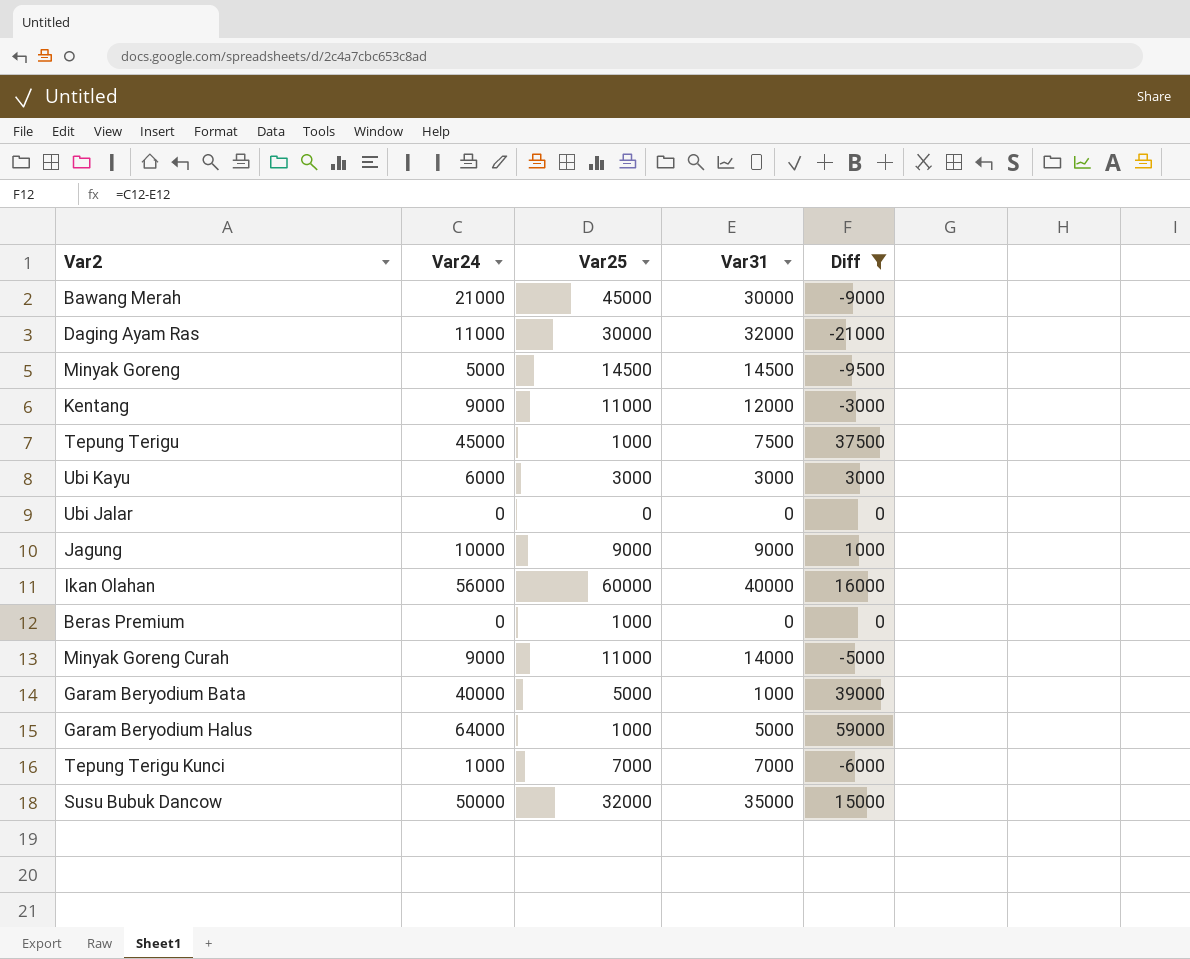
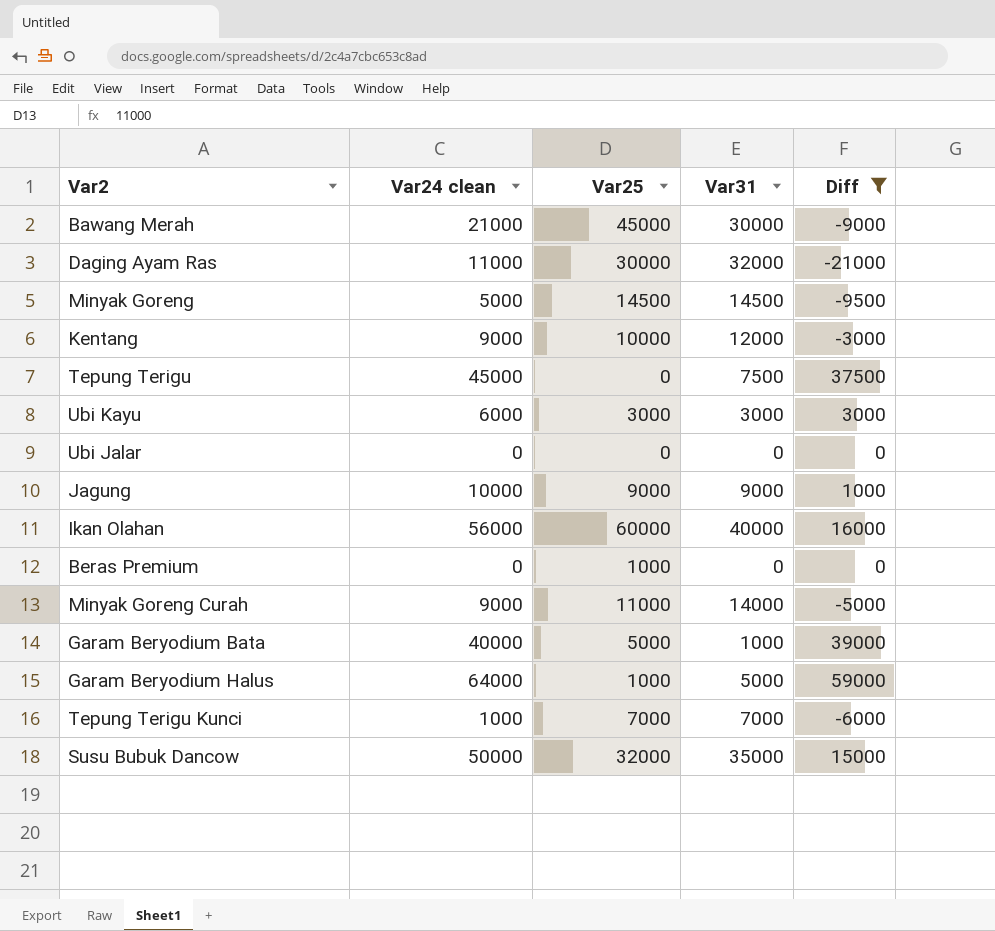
column name: Var24 -> Var24 clean
Kentang | Var25: 11000 -> 10000
Tepung Terigu | Var25: 1000 -> 0

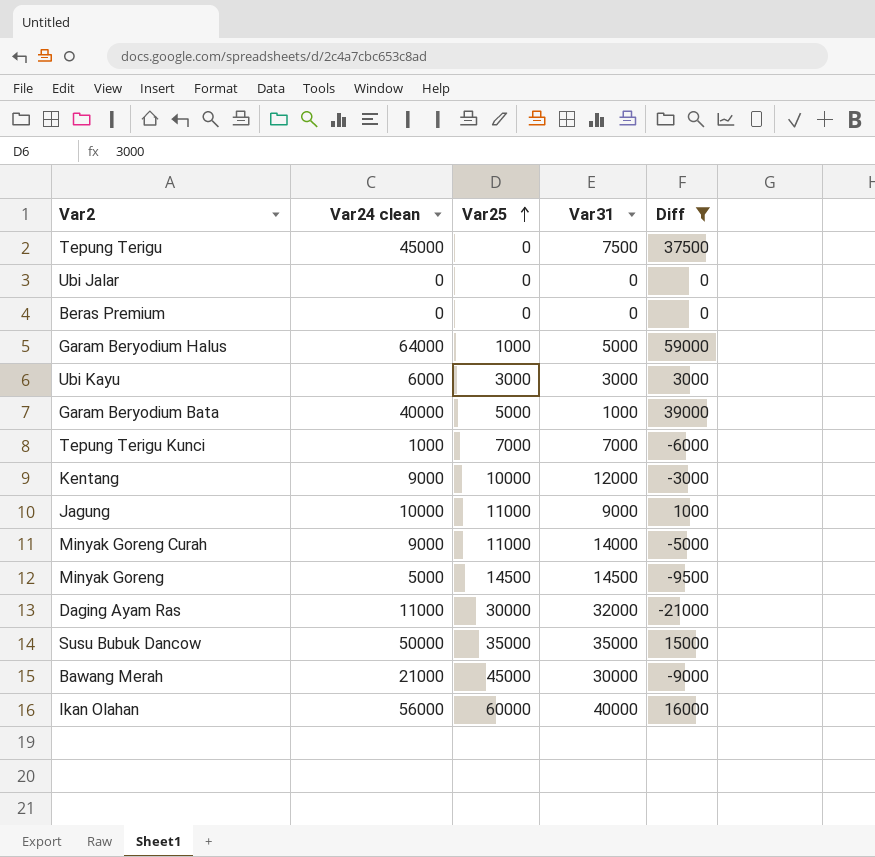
row order: none -> Var25 ascending
Beras Premium | Var25: 1000 -> 0
Jagung | Var25: 9000 -> 11000
Susu Bubuk Dancow | Var25: 32000 -> 35000

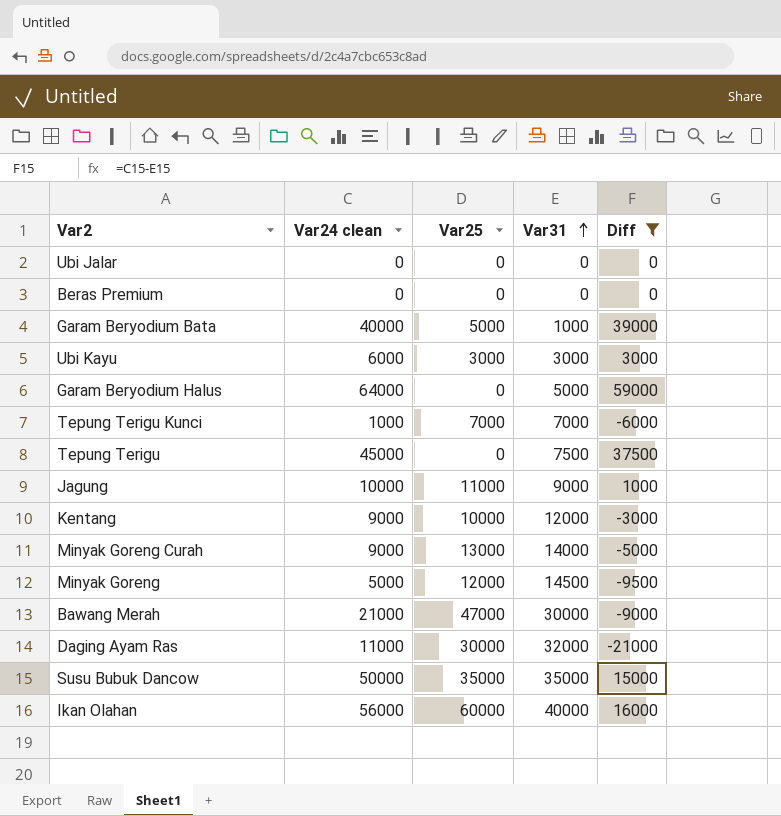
row order: Var25 ascending -> Var31 ascending
Garam Beryodium Halus | Var25: 1000 -> 0
Minyak Goreng Curah | Var25: 11000 -> 13000
Minyak Goreng | Var25: 14500 -> 12000
Bawang Merah | Var25: 45000 -> 47000

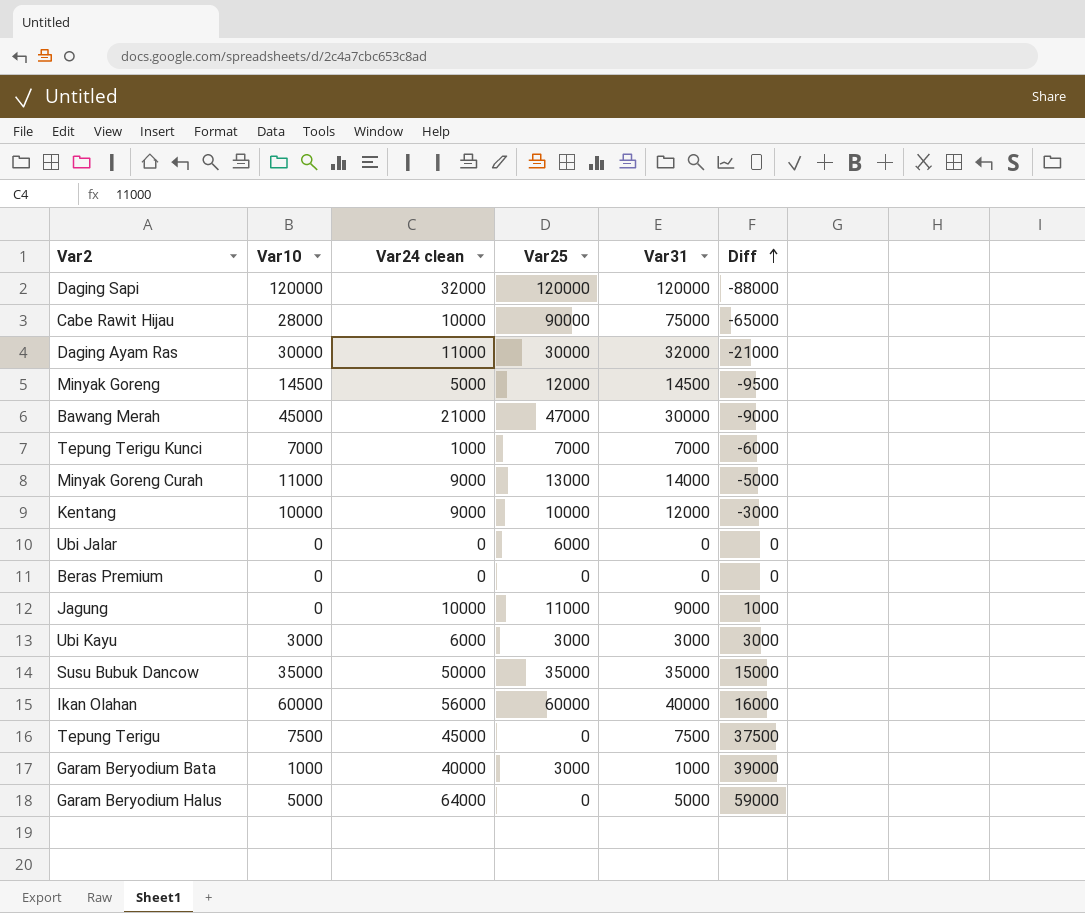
filter: Diff >= -21000 -> none
row order: Var31 ascending -> Diff ascending
column Var10 | position: none -> 2
Ubi Jalar | Var25: 0 -> 6000
Garam Beryodium Bata | Var25: 5000 -> 3000

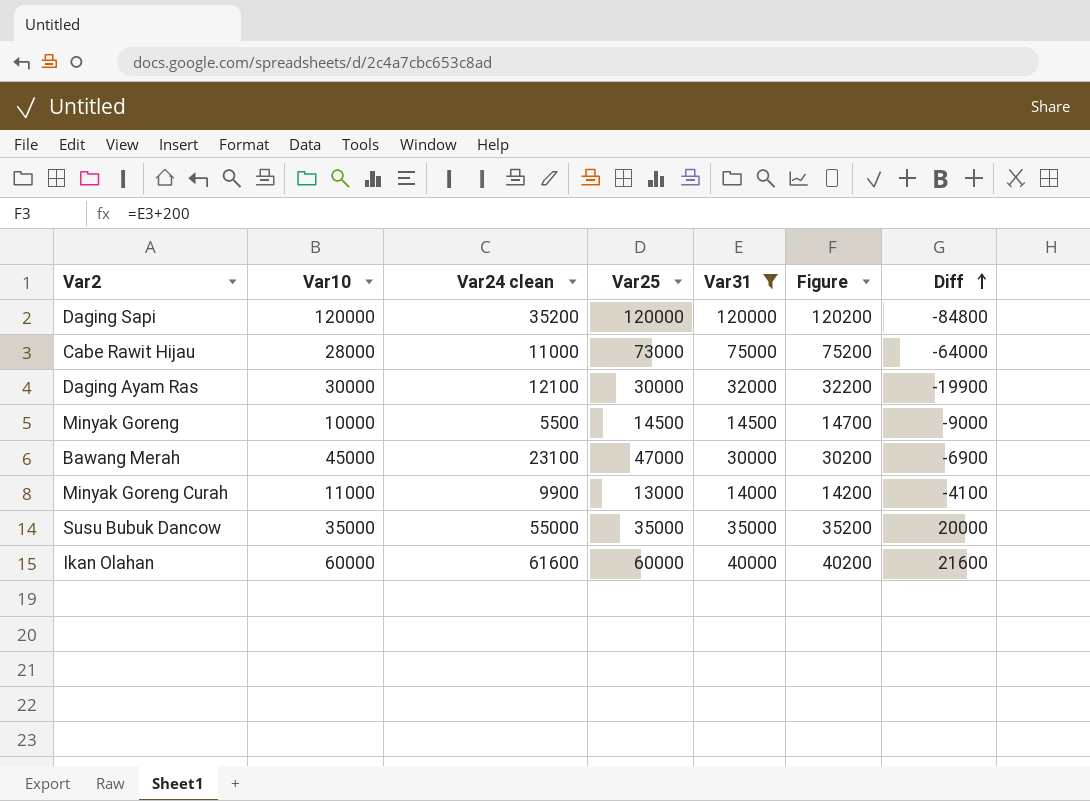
filter: none -> Var31 >= 14000
column Figure | formula: none -> [Var31] + 200
Daging Sapi | Var24 clean: 32000 -> 35200
Daging Sapi | Diff: -88000 -> -84800
Cabe Rawit Hijau | Var24 clean: 10000 -> 11000
Cabe Rawit Hijau | Var25: 90000 -> 73000
Cabe Rawit Hijau | Diff: -65000 -> -64000
Daging Ayam Ras | Var24 clean: 11000 -> 12100
Daging Ayam Ras | Diff: -21000 -> -19900
Minyak Goreng | Var10: 14500 -> 10000
Minyak Goreng | Var24 clean: 5000 -> 5500
Minyak Goreng | Var25: 12000 -> 14500
Minyak Goreng | Diff: -9500 -> -9000
Bawang Merah | Var24 clean: 21000 -> 23100
Bawang Merah | Diff: -9000 -> -6900
Minyak Goreng Curah | Var24 clean: 9000 -> 9900
Minyak Goreng Curah | Diff: -5000 -> -4100
Susu Bubuk Dancow | Var24 clean: 50000 -> 55000
Susu Bubuk Dancow | Diff: 15000 -> 20000
Ikan Olahan | Var24 clean: 56000 -> 61600
Ikan Olahan | Diff: 16000 -> 21600

